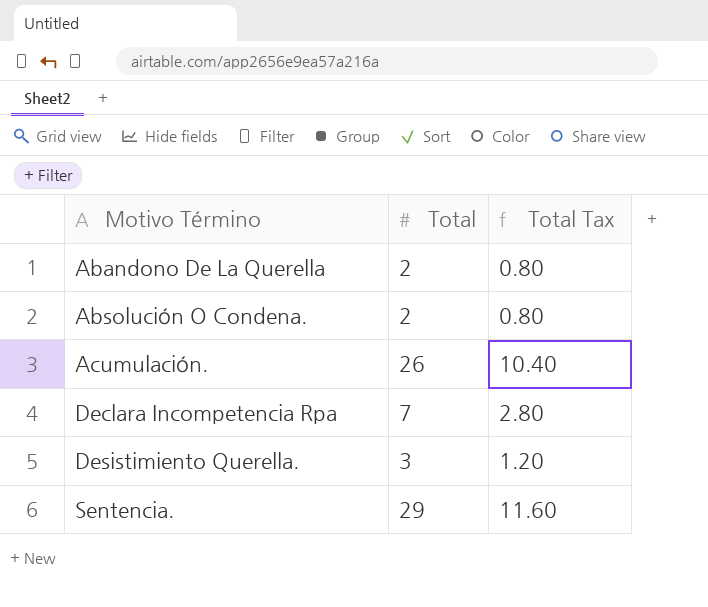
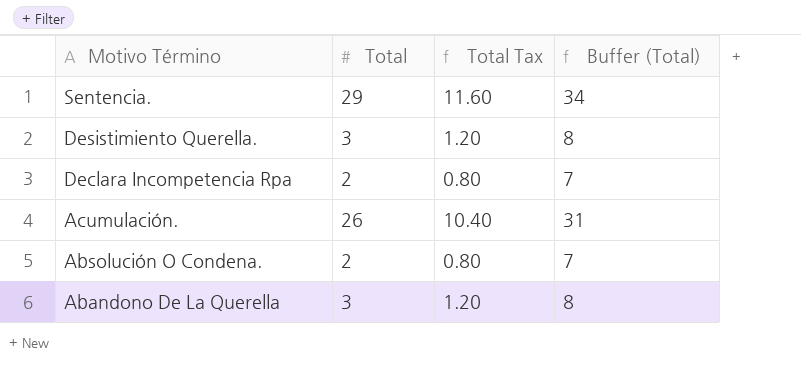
row order: Motivo Término ascending -> Motivo Término descending
column Buffer (Total) | formula: none -> [Total] + 5
Declara Incompetencia Rpa | Total: 7 -> 2
Declara Incompetencia Rpa | Total Tax: 2.80 -> 0.80
Abandono De La Querella | Total: 2 -> 3
Abandono De La Querella | Total Tax: 0.80 -> 1.20

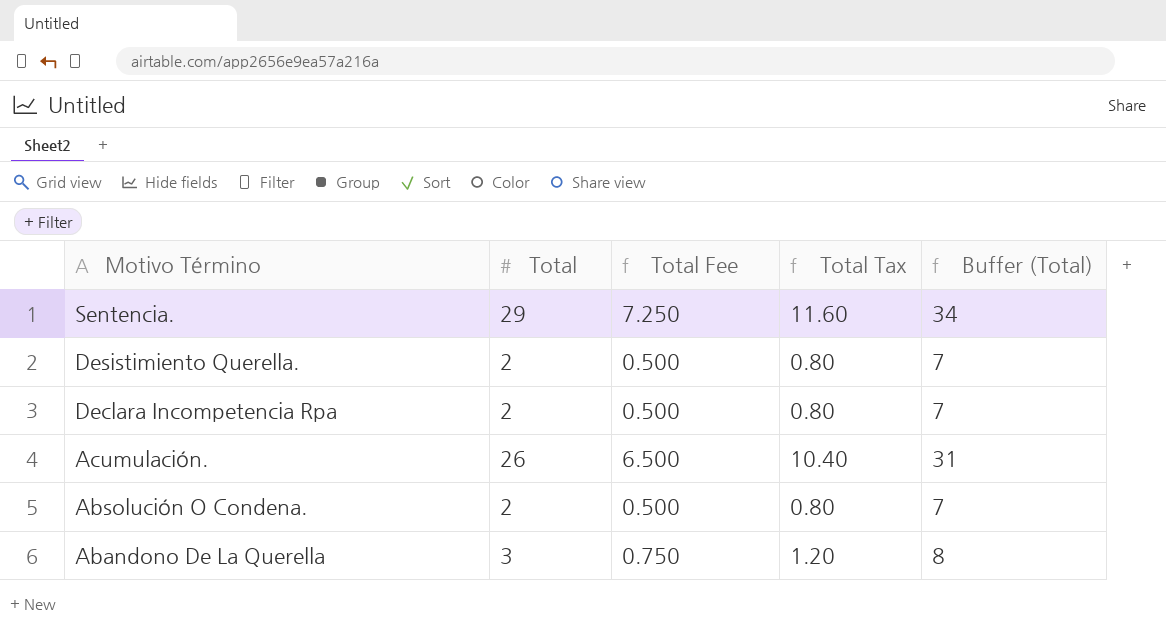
column Total Fee | formula: none -> [Total] * 0.25
Desistimiento Querella. | Total: 3 -> 2
Desistimiento Querella. | Total Tax: 1.20 -> 0.80
Desistimiento Querella. | Buffer (Total): 8 -> 7

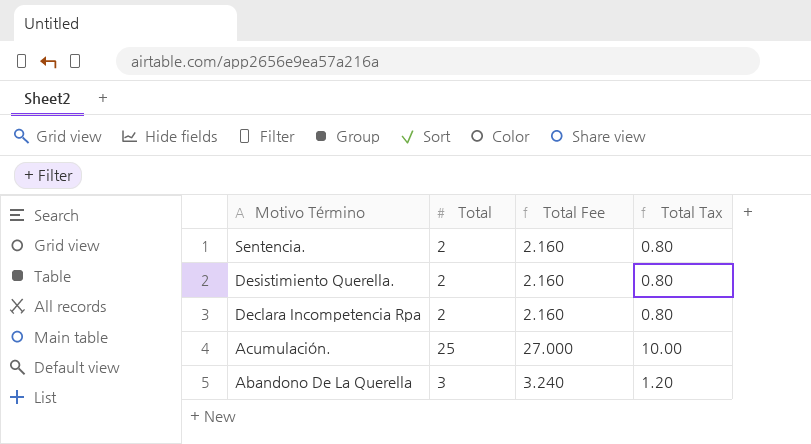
column Buffer (Total) | formula: [Total] + 5 -> none
column Total Fee | formula: [Total] * 0.25 -> [Total] * 1.08
row Absolución O Condena.: 2 | 0.500 | 0.80 | 7 -> none
Sentencia. | Total: 29 -> 2
Sentencia. | Total Tax: 11.60 -> 0.80
Acumulación. | Total: 26 -> 25
Acumulación. | Total Tax: 10.40 -> 10.00

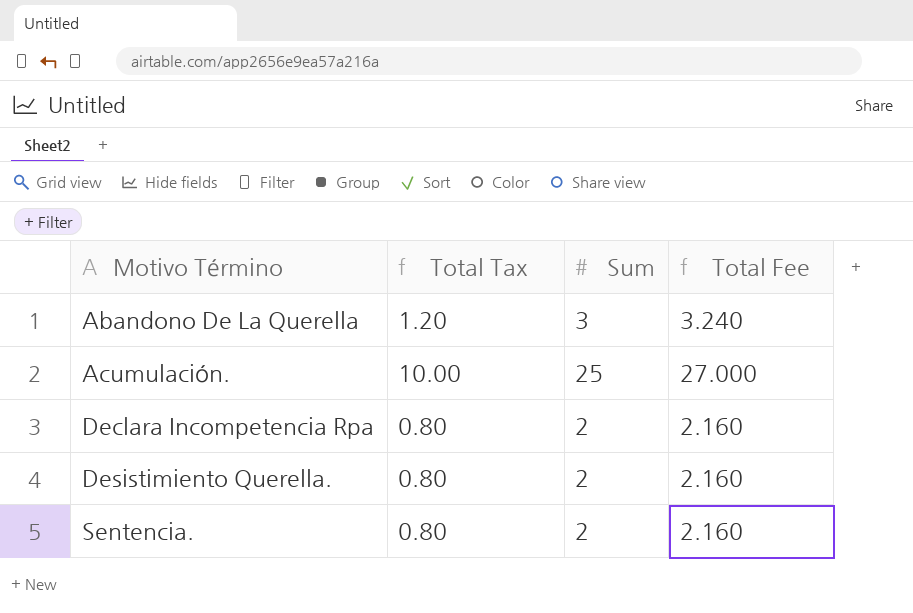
row order: Motivo Término descending -> Motivo Término ascending
column Total Tax | position: 4 -> 2
column name: Total -> Sum

